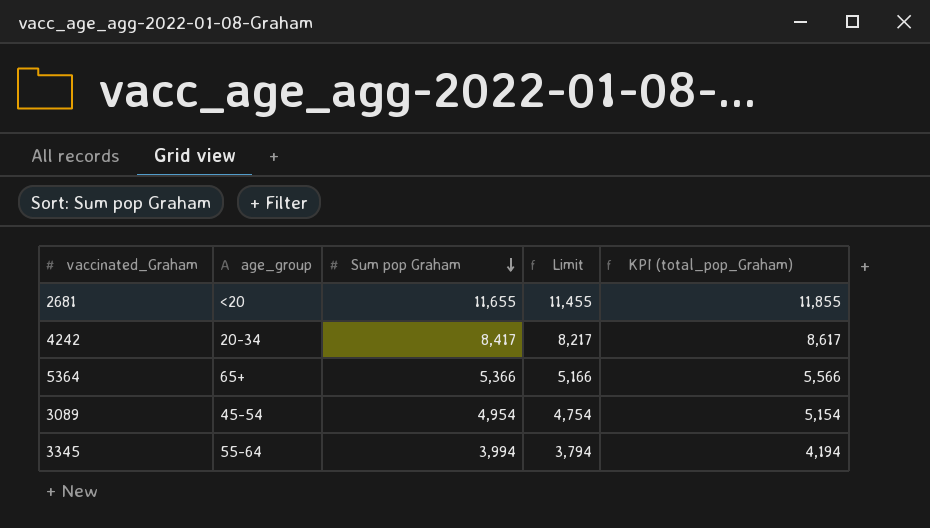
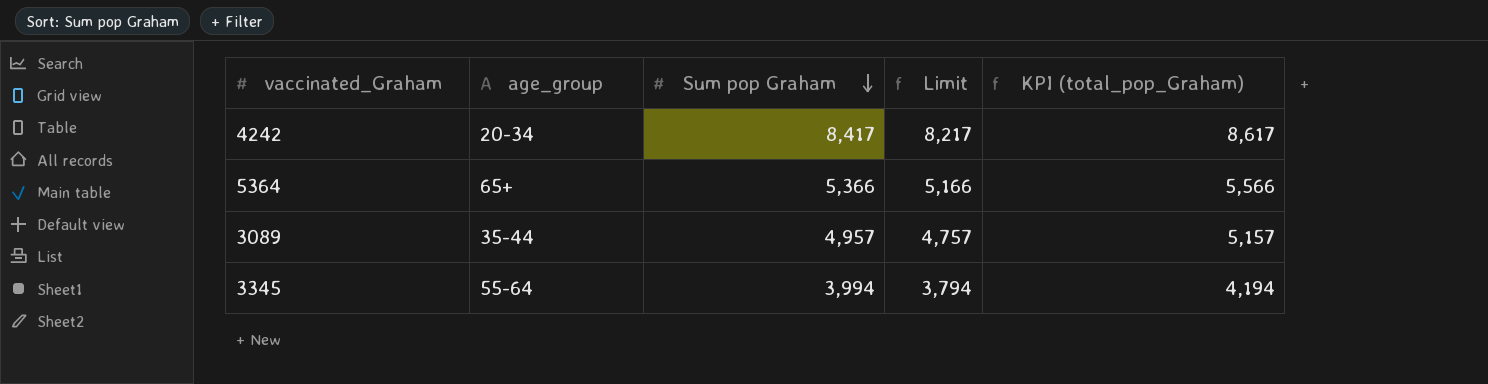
row 2681: <20 | 11,655 | 11,455 | 11,855 -> none
3089 | age_group: 45-54 -> 35-44
3089 | Sum pop Graham: 4,954 -> 4,957
3089 | Limit: 4,754 -> 4,757
3089 | KPI (total_pop_Graham): 5,154 -> 5,157

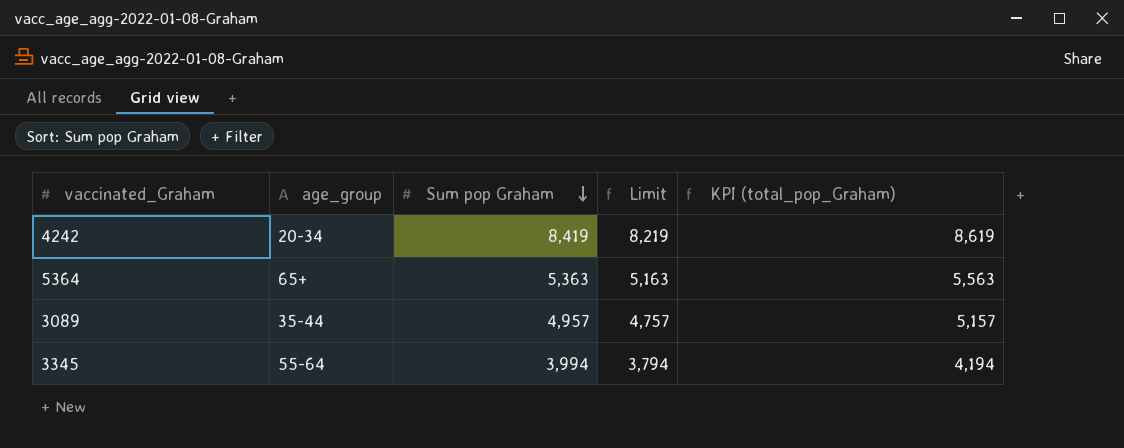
4242 | Sum pop Graham: 8,417 -> 8,419
4242 | Limit: 8,217 -> 8,219
4242 | KPI (total_pop_Graham): 8,617 -> 8,619
5364 | Sum pop Graham: 5,366 -> 5,363
5364 | Limit: 5,166 -> 5,163
5364 | KPI (total_pop_Graham): 5,566 -> 5,563

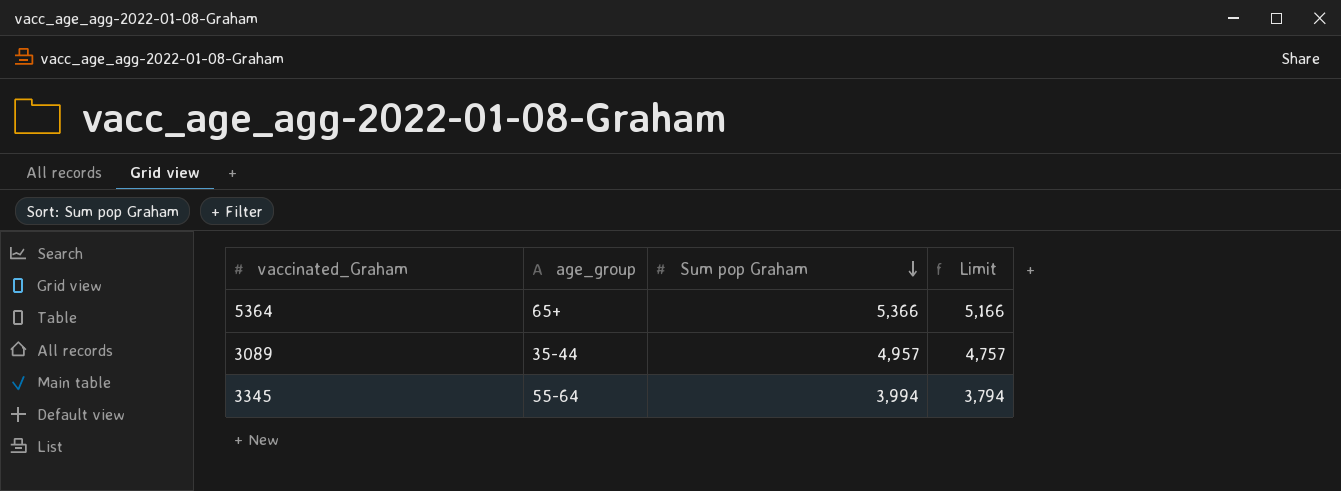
column KPI (total_pop_Graham) | formula: [Sum pop Graham] + 200 -> none
row 4242: 20-34 | 8,419 | 8,219 | 8,619 -> none
5364 | Sum pop Graham: 5,363 -> 5,366
5364 | Limit: 5,163 -> 5,166

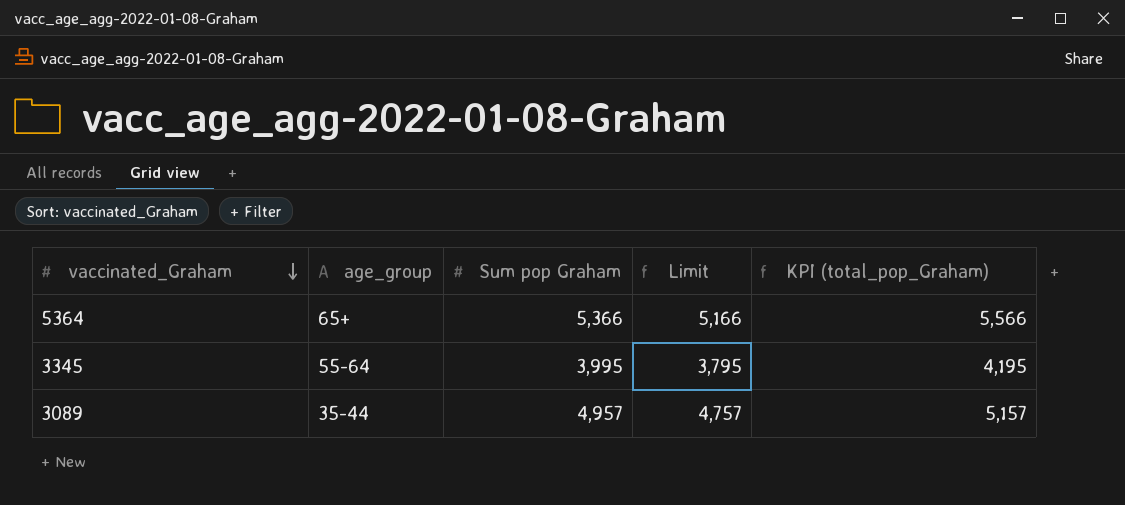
row order: Sum pop Graham descending -> vaccinated_Graham descending
column KPI (total_pop_Graham) | formula: none -> [Sum pop Graham] + 200
3345 | Sum pop Graham: 3,994 -> 3,995
3345 | Limit: 3,794 -> 3,795

